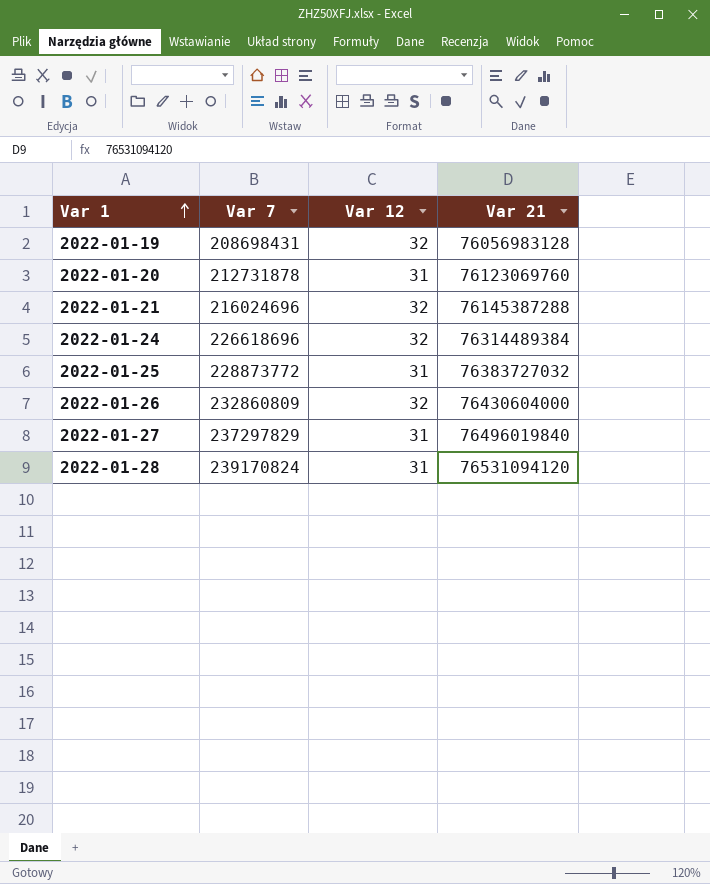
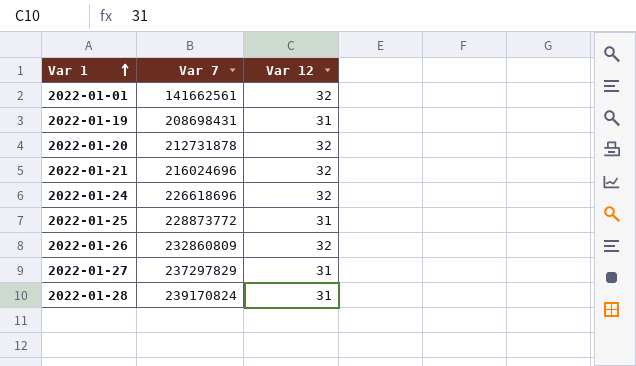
column Var 21 | position: 4 -> none
row 2022-01-01: none -> 141662561 | 32
2022-01-19 | Var 12: 32 -> 31
2022-01-20 | Var 12: 31 -> 32

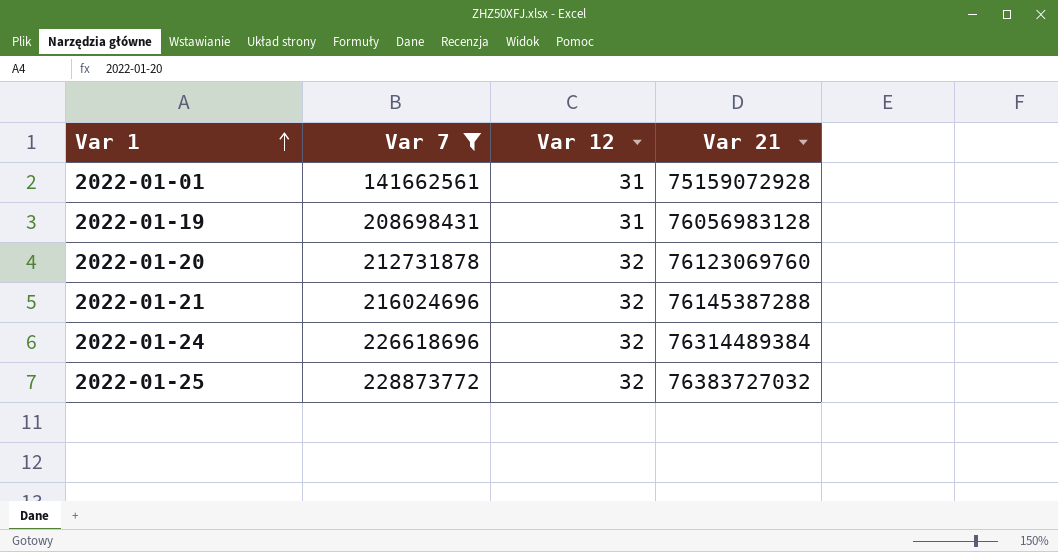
filter: none -> Var 7 <= 228873772
column Var 21 | position: none -> 4
2022-01-01 | Var 12: 32 -> 31
2022-01-25 | Var 12: 31 -> 32

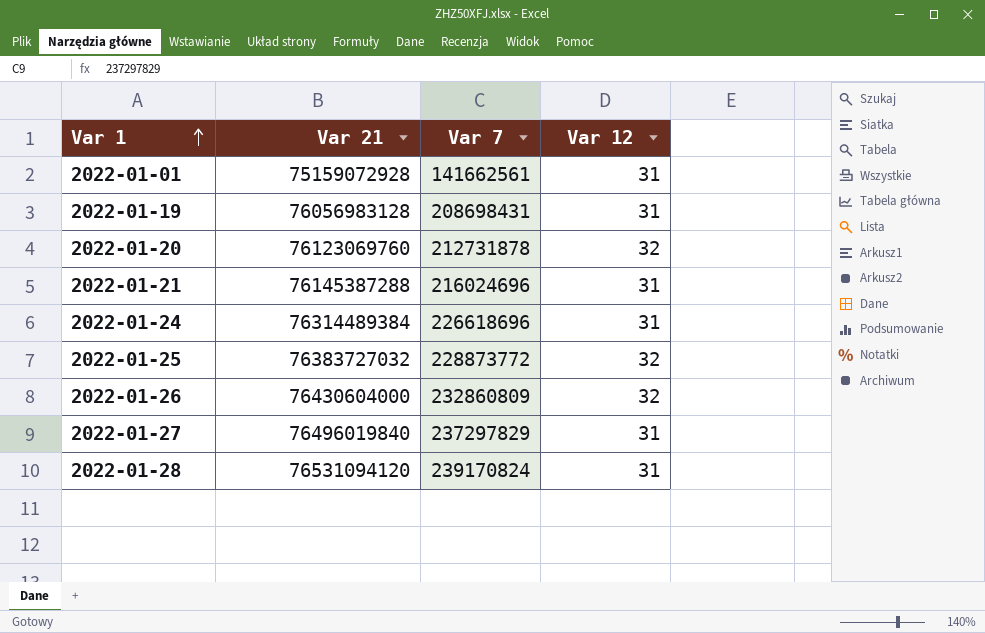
filter: Var 7 <= 228873772 -> none
column Var 21 | position: 4 -> 2
2022-01-21 | Var 12: 32 -> 31
2022-01-24 | Var 12: 32 -> 31

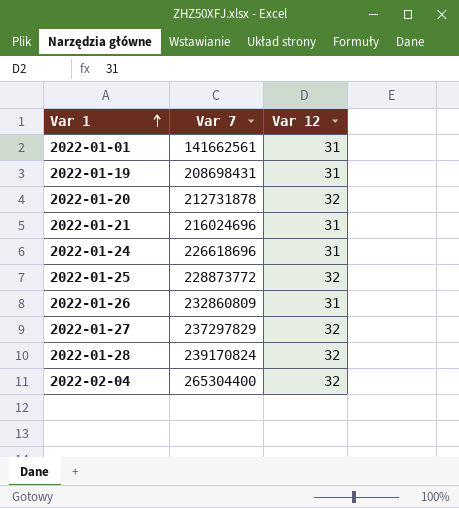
column Var 21 | position: 2 -> none
2022-01-26 | Var 12: 32 -> 31
2022-01-27 | Var 12: 31 -> 32
2022-01-28 | Var 12: 31 -> 32
row 2022-02-04: none -> 265304400 | 32

